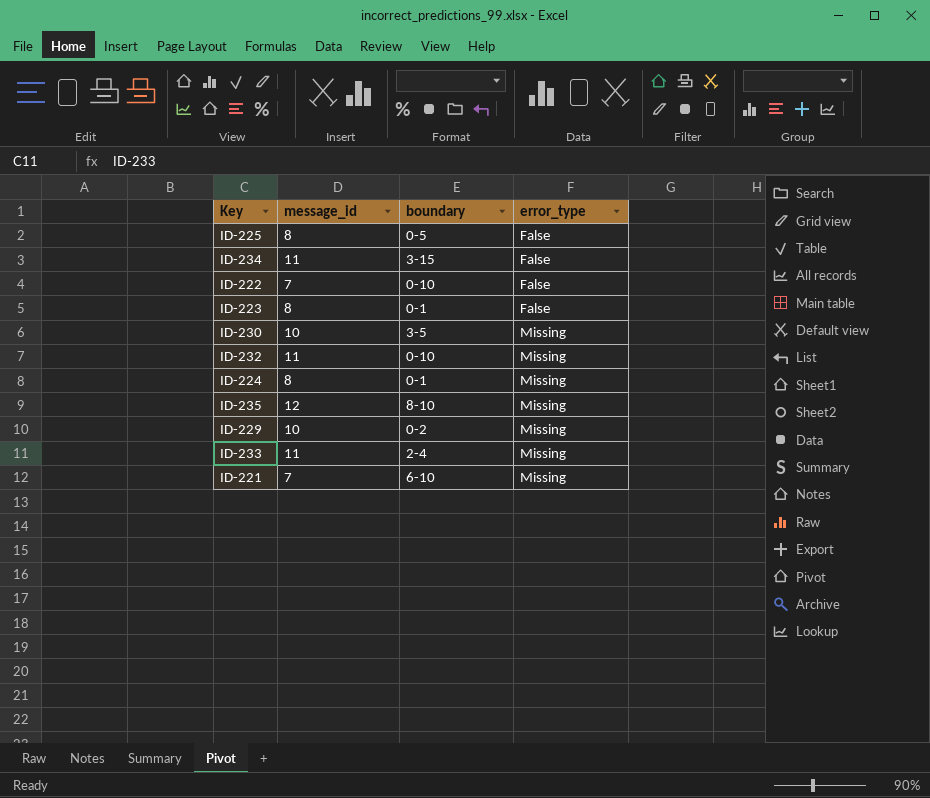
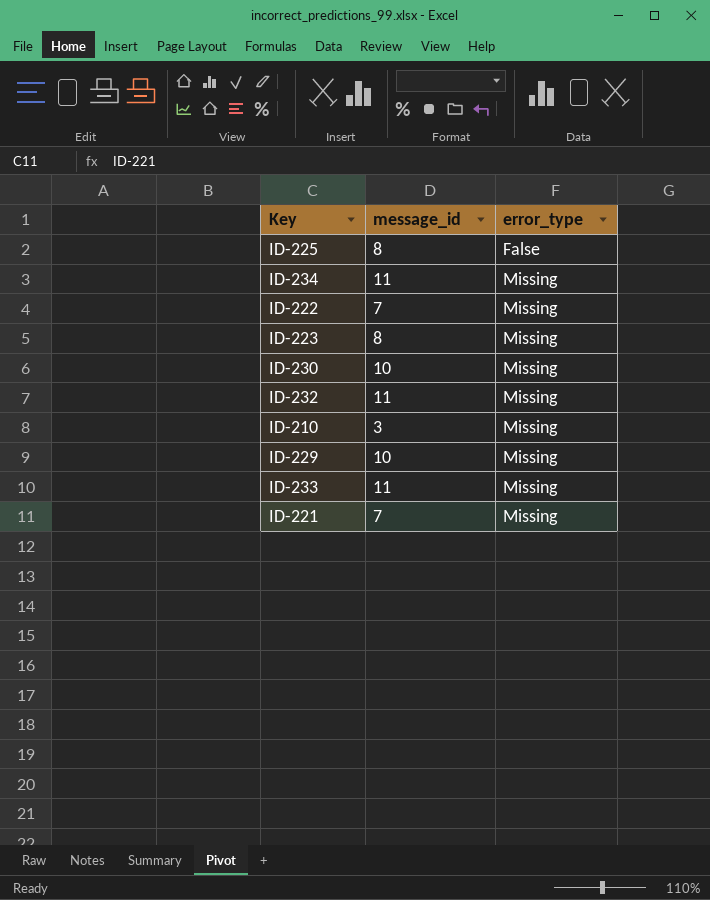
column boundary | position: 3 -> none
row ID-224: 8 | 0-1 | Missing -> none
row ID-235: 12 | 8-10 | Missing -> none
ID-234 | error_type: False -> Missing
ID-222 | error_type: False -> Missing
ID-223 | error_type: False -> Missing
row ID-210: none -> 3 | Missing

